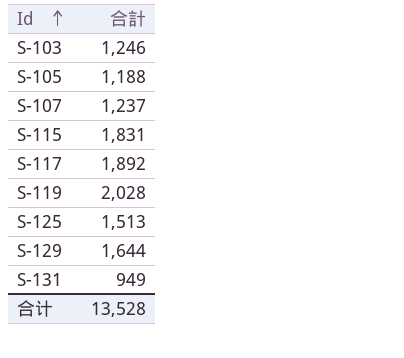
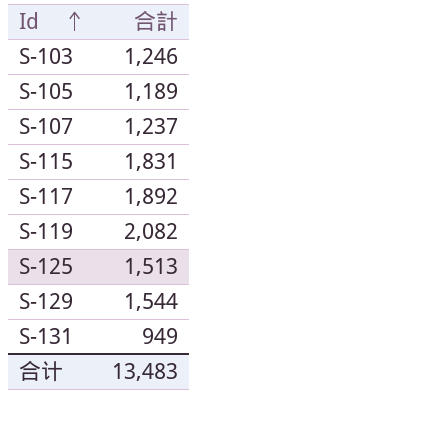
S-105 | 合計: 1,188 -> 1,189
S-119 | 合計: 2,028 -> 2,082
S-129 | 合計: 1,644 -> 1,544
合计 | 合計: 13,528 -> 13,483

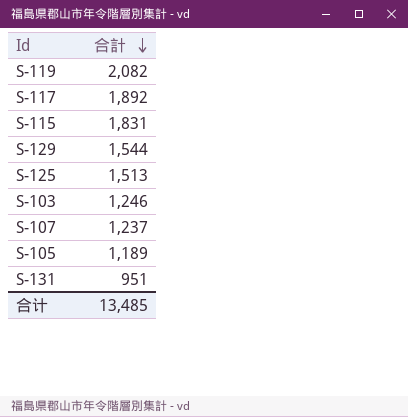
row order: Id ascending -> 合計 descending
S-131 | 合計: 949 -> 951
合计 | 合計: 13,483 -> 13,485

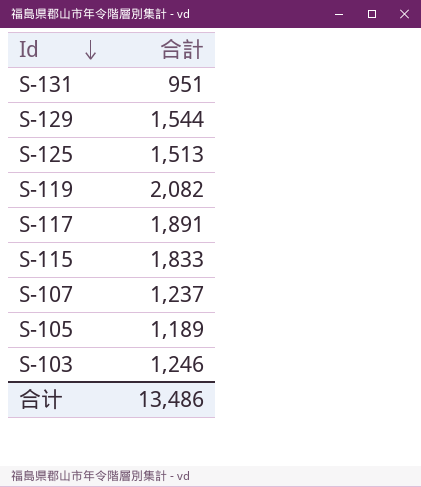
row order: 合計 descending -> Id descending
S-117 | 合計: 1,892 -> 1,891
S-115 | 合計: 1,831 -> 1,833
合计 | 合計: 13,485 -> 13,486

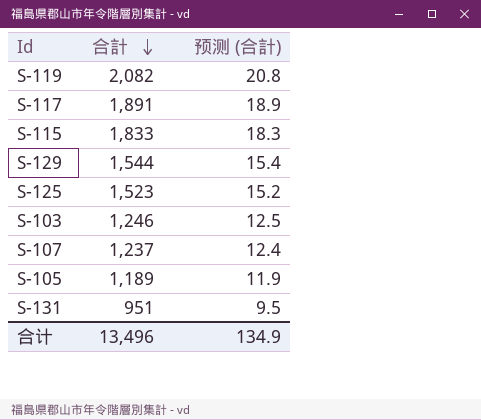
row order: Id descending -> 合計 descending
column 预测 (合計) | formula: none -> [合計] * 0.01
S-125 | 合計: 1,513 -> 1,523
合计 | 合計: 13,486 -> 13,496

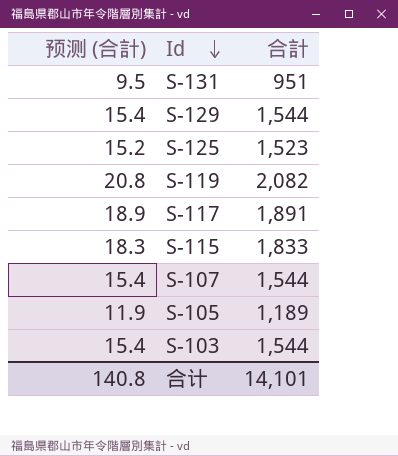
row order: 合計 descending -> Id descending
column 预测 (合計) | position: 3 -> 1
S-107 | 预测 (合計): 12.4 -> 15.4
S-107 | 合計: 1,237 -> 1,544
S-103 | 预测 (合計): 12.5 -> 15.4
S-103 | 合計: 1,246 -> 1,544
合计 | 预测 (合計): 134.9 -> 140.8
合计 | 合計: 13,496 -> 14,101

